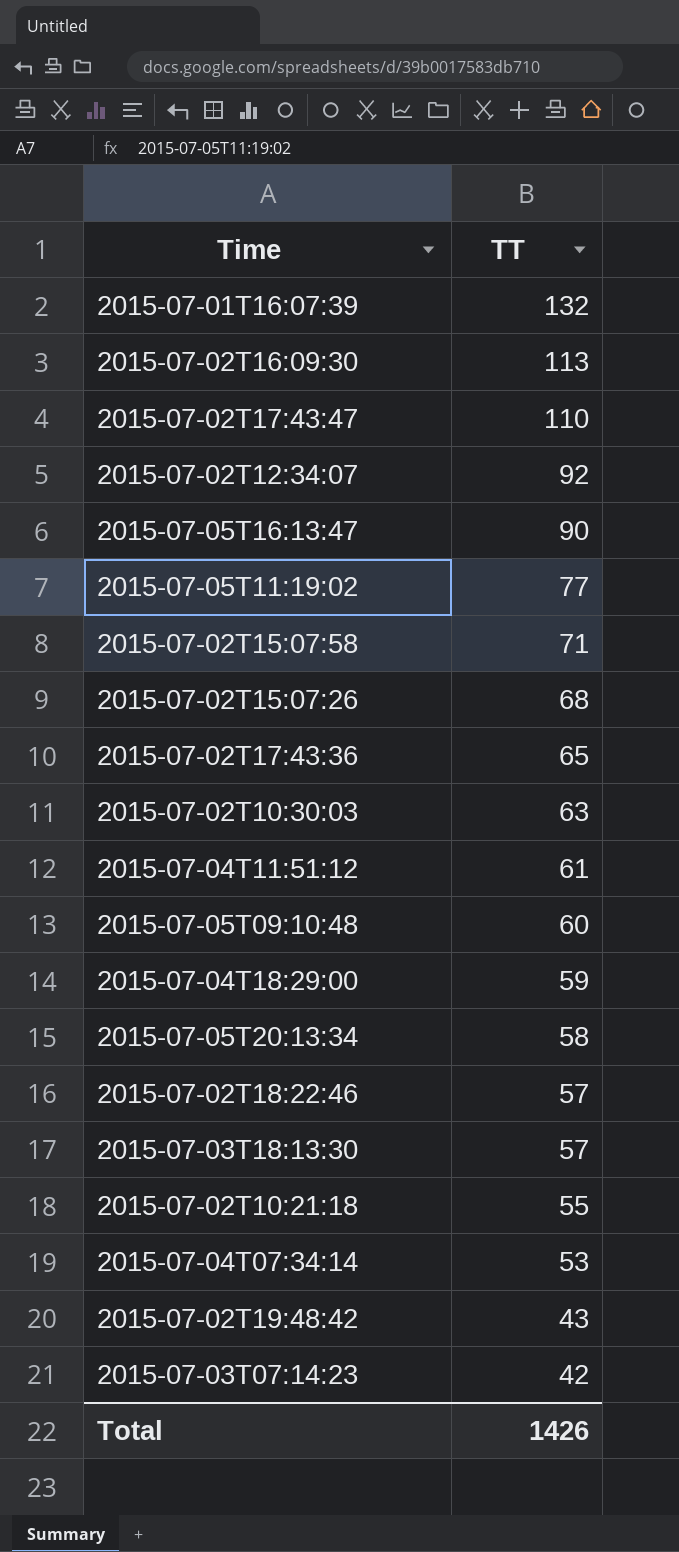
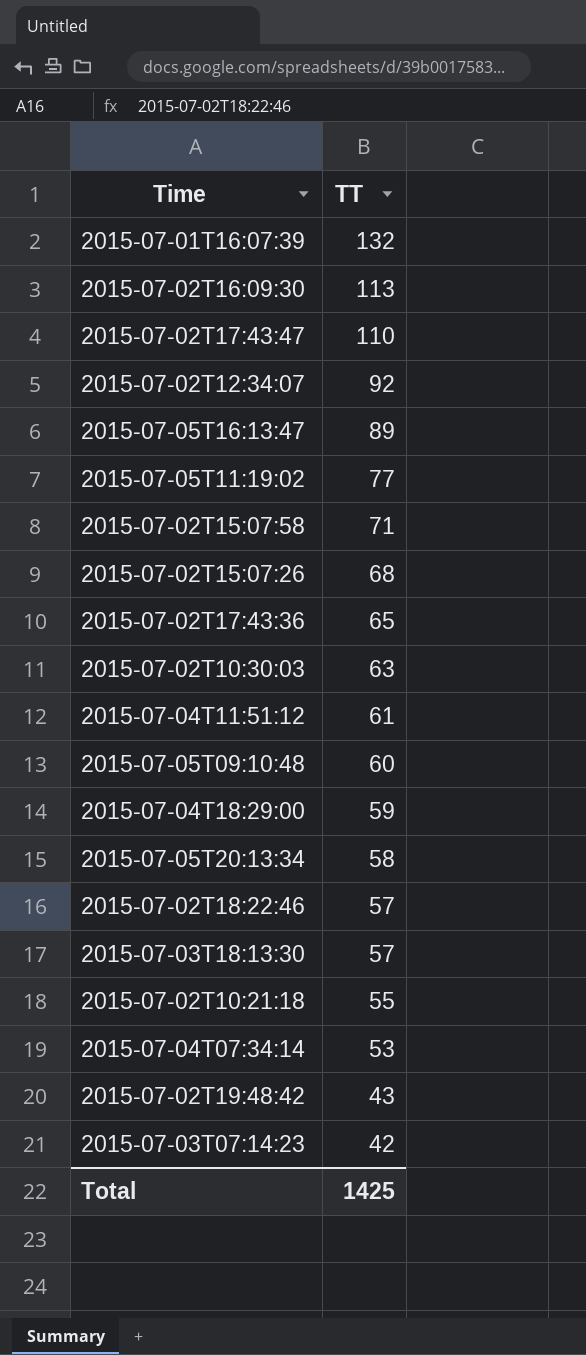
2015-07-05T16:13:47 | TT: 90 -> 89
Total | TT: 1426 -> 1425

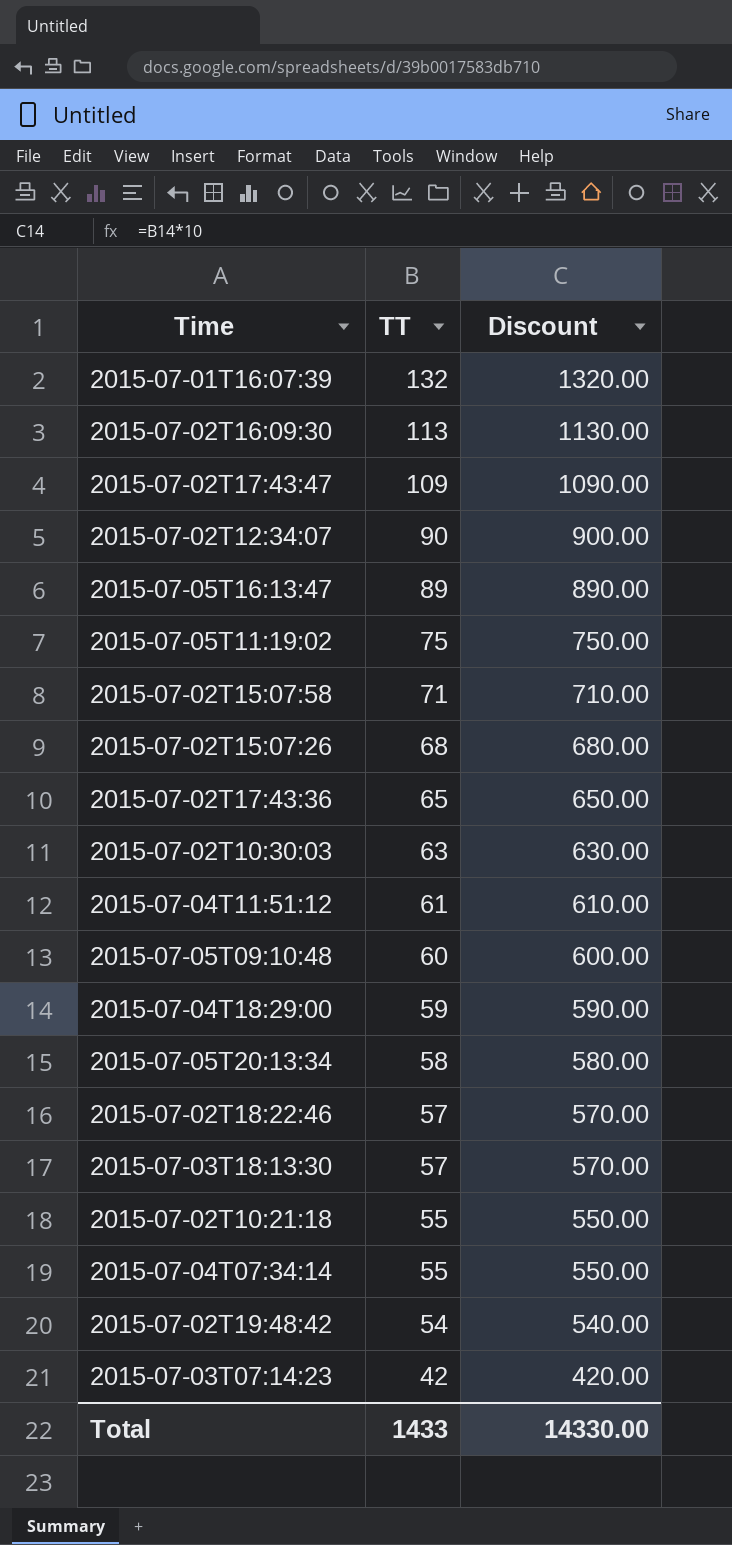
column Discount | formula: none -> [TT] * 10
2015-07-02T17:43:47 | TT: 110 -> 109
2015-07-02T12:34:07 | TT: 92 -> 90
2015-07-05T11:19:02 | TT: 77 -> 75
2015-07-04T07:34:14 | TT: 53 -> 55
2015-07-02T19:48:42 | TT: 43 -> 54
Total | TT: 1425 -> 1433

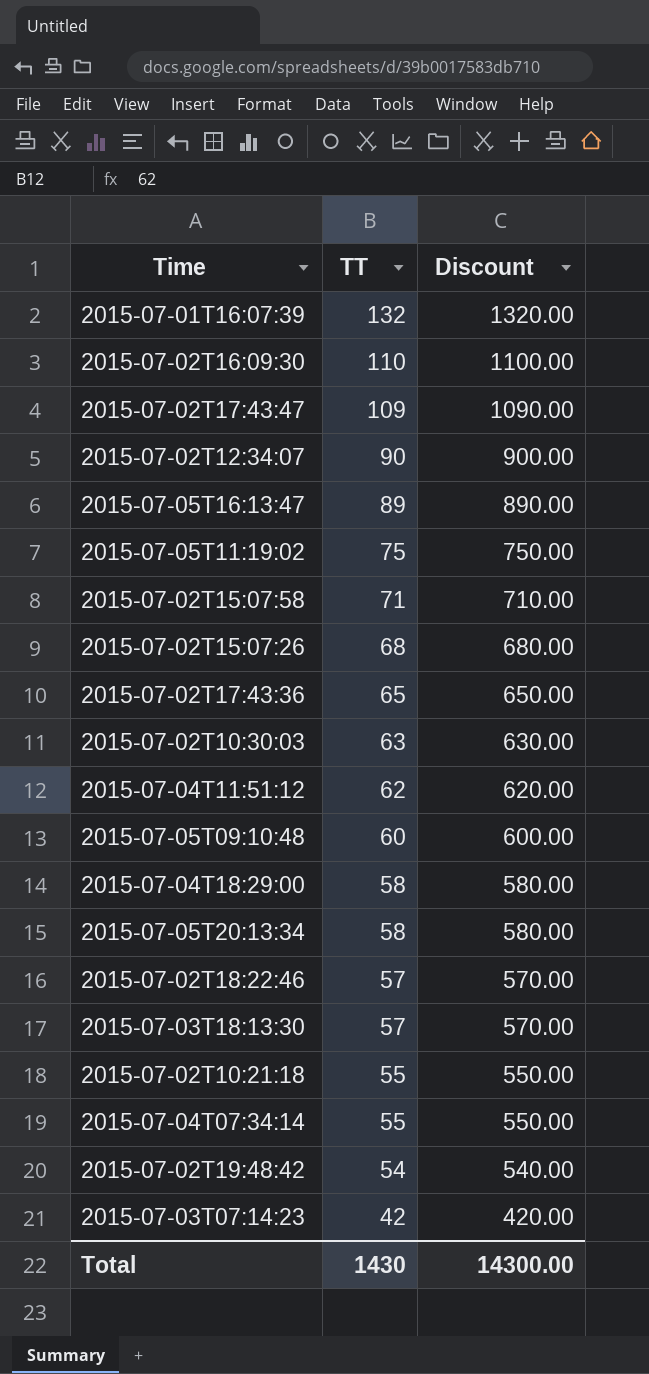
2015-07-02T16:09:30 | TT: 113 -> 110
2015-07-02T16:09:30 | Discount: 1130.00 -> 1100.00
2015-07-04T11:51:12 | TT: 61 -> 62
2015-07-04T11:51:12 | Discount: 610.00 -> 620.00
2015-07-04T18:29:00 | TT: 59 -> 58
2015-07-04T18:29:00 | Discount: 590.00 -> 580.00
Total | TT: 1433 -> 1430
Total | Discount: 14330.00 -> 14300.00

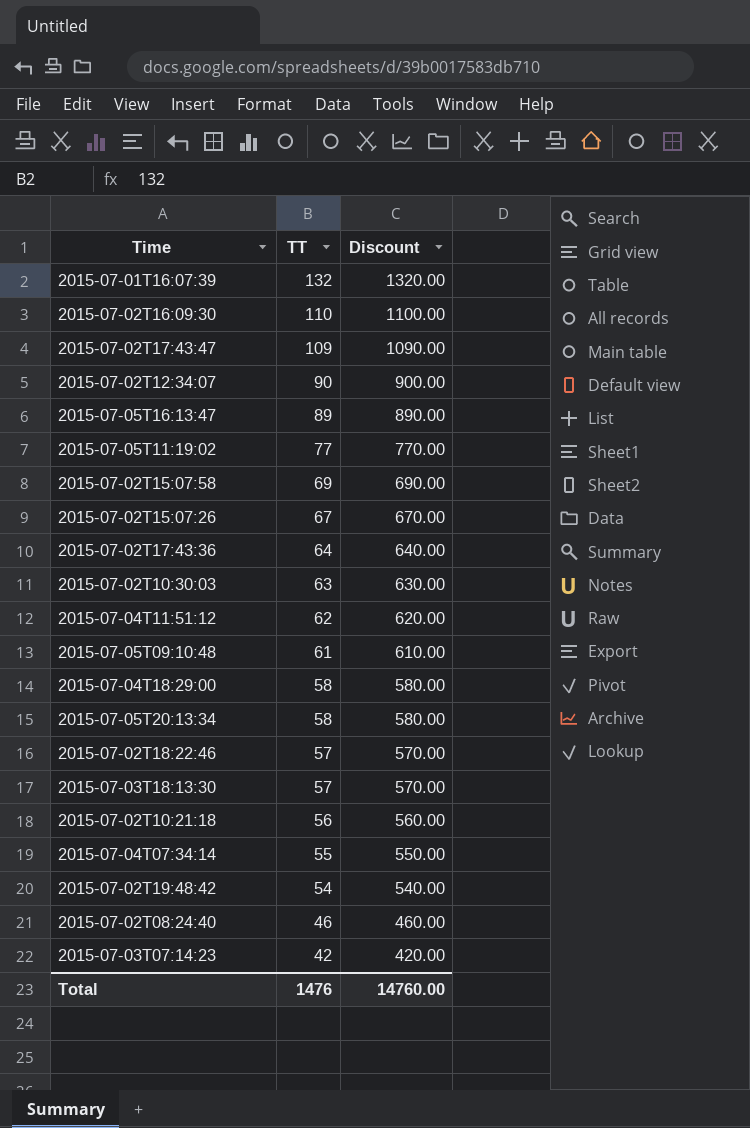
2015-07-05T11:19:02 | TT: 75 -> 77
2015-07-05T11:19:02 | Discount: 750.00 -> 770.00
2015-07-02T15:07:58 | TT: 71 -> 69
2015-07-02T15:07:58 | Discount: 710.00 -> 690.00
2015-07-02T15:07:26 | TT: 68 -> 67
2015-07-02T15:07:26 | Discount: 680.00 -> 670.00
2015-07-02T17:43:36 | TT: 65 -> 64
2015-07-02T17:43:36 | Discount: 650.00 -> 640.00
2015-07-05T09:10:48 | TT: 60 -> 61
2015-07-05T09:10:48 | Discount: 600.00 -> 610.00
2015-07-02T10:21:18 | TT: 55 -> 56
2015-07-02T10:21:18 | Discount: 550.00 -> 560.00
row 2015-07-02T08:24:40: none -> 46 | 460.00
Total | TT: 1430 -> 1476
Total | Discount: 14300.00 -> 14760.00

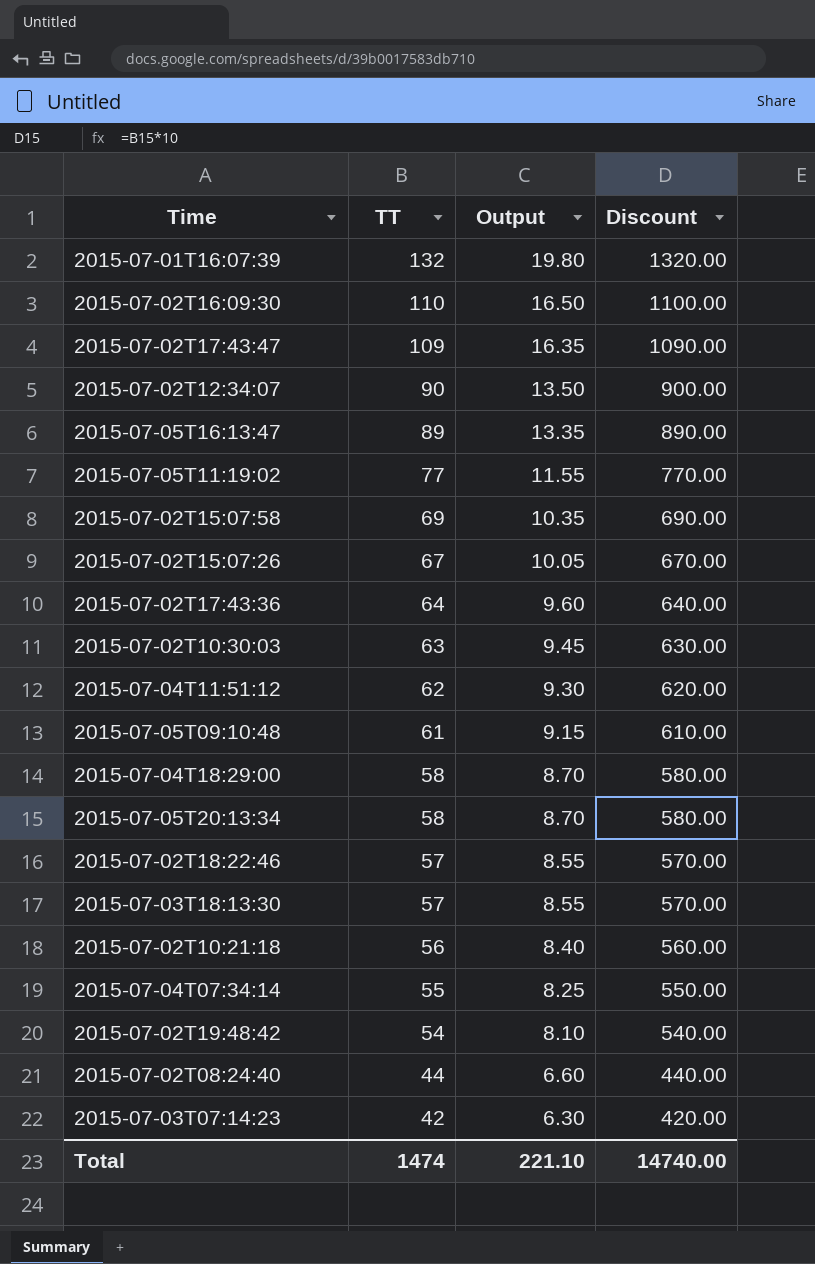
column Output | formula: none -> [TT] * 0.15
2015-07-02T08:24:40 | TT: 46 -> 44
2015-07-02T08:24:40 | Discount: 460.00 -> 440.00
Total | TT: 1476 -> 1474
Total | Discount: 14760.00 -> 14740.00

